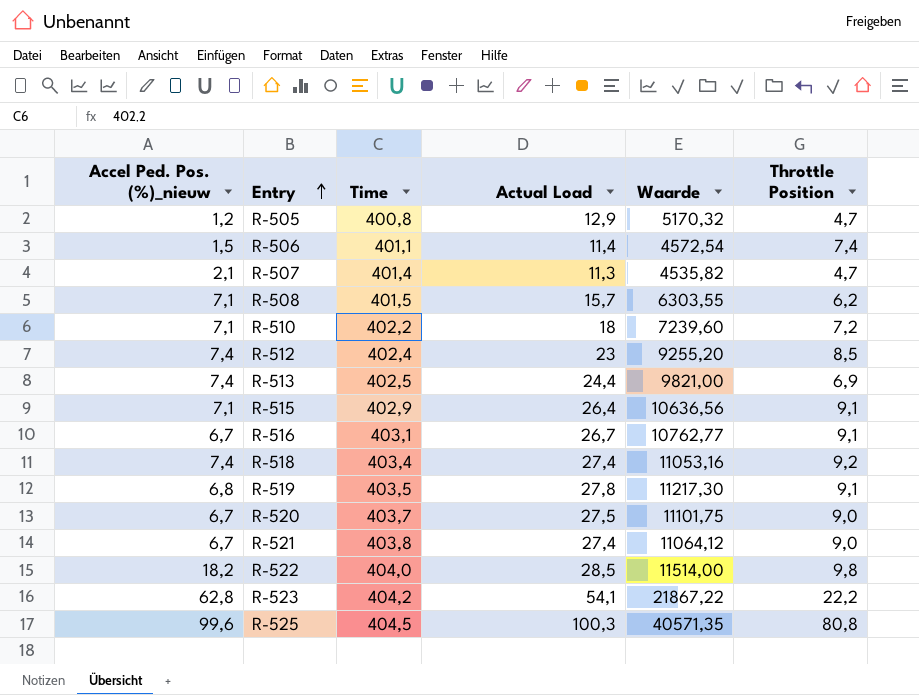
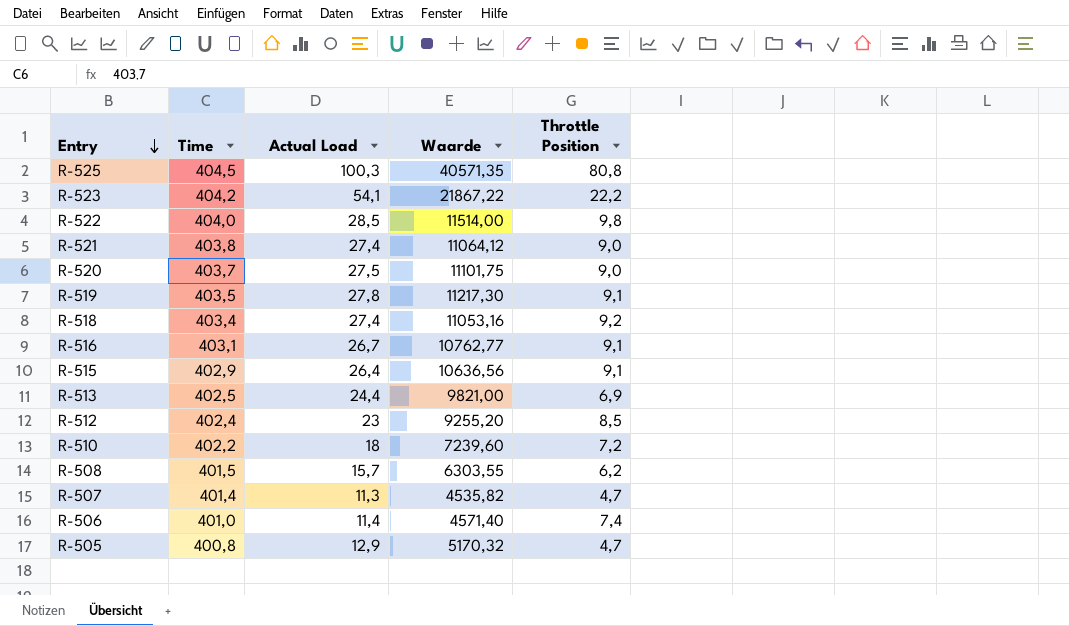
row order: Entry ascending -> Entry descending
column Accel Ped. Pos. (%)_nieuw | position: 1 -> none
R-506 | Time: 401,1 -> 401,0
R-506 | Waarde: 4572,54 -> 4571,40

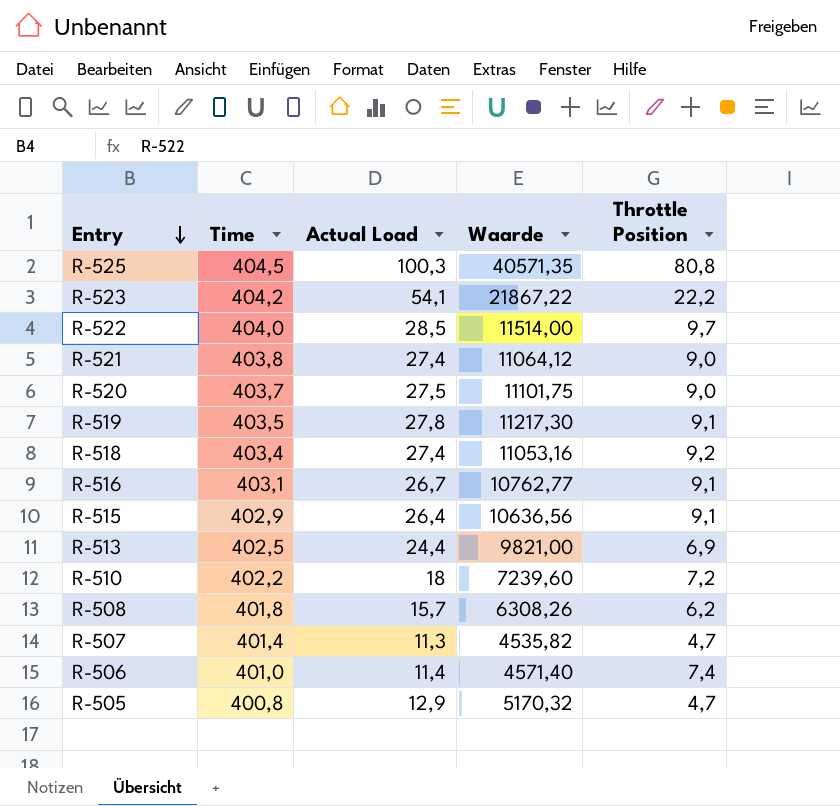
row R-512: 402,4 | 23 | 9255,20 | 8,5 -> none
R-522 | Throttle Position: 9,8 -> 9,7
R-508 | Time: 401,5 -> 401,8
R-508 | Waarde: 6303,55 -> 6308,26

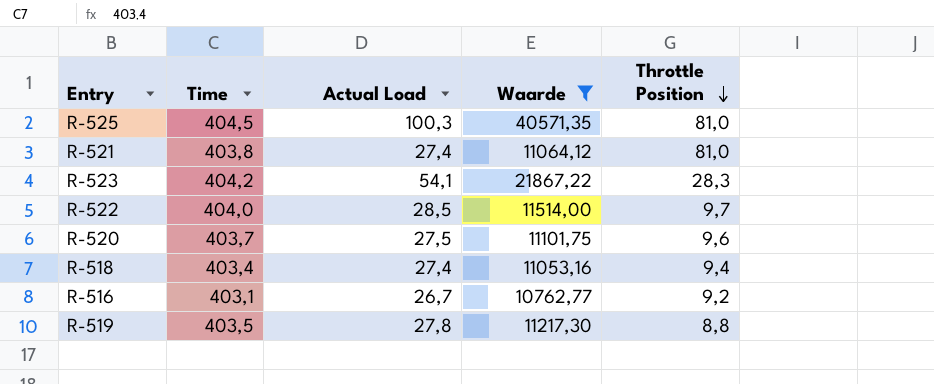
filter: none -> Waarde >= 10762,77
row order: Entry descending -> Throttle Position descending
R-525 | Throttle Position: 80,8 -> 81,0
R-521 | Throttle Position: 9,0 -> 81,0
R-523 | Throttle Position: 22,2 -> 28,3
R-520 | Throttle Position: 9,0 -> 9,6
R-518 | Throttle Position: 9,2 -> 9,4
R-516 | Throttle Position: 9,1 -> 9,2
R-519 | Throttle Position: 9,1 -> 8,8

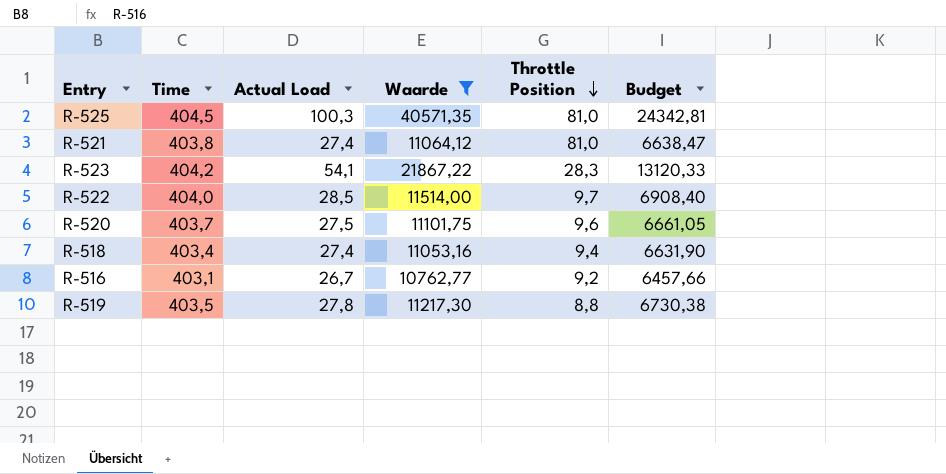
column Budget | formula: none -> [Waarde] * 0,6

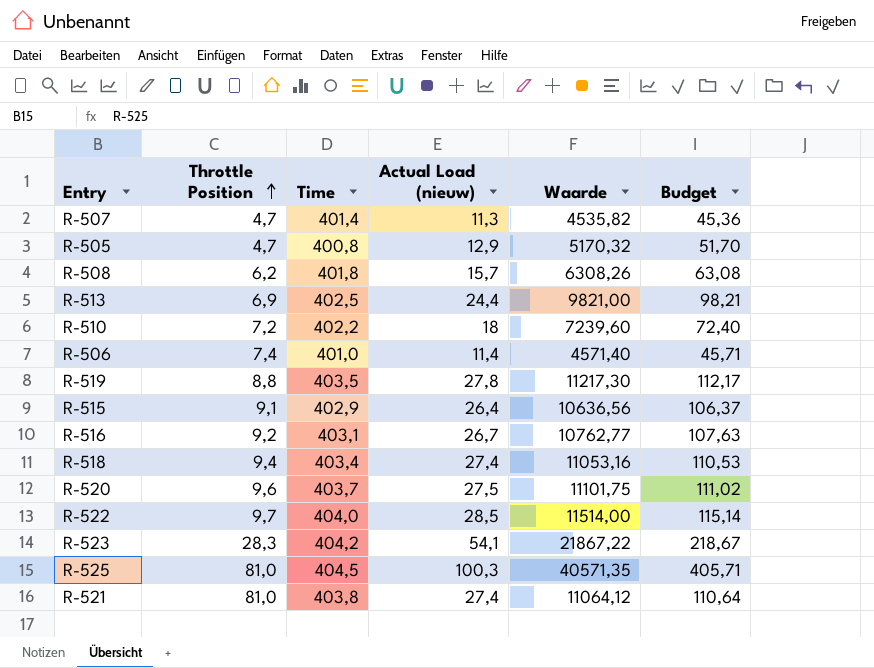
filter: Waarde >= 10762,77 -> none
row order: Throttle Position descending -> Throttle Position ascending
column Throttle Position | position: 5 -> 2
column name: Actual Load -> Actual Load (nieuw)
column Budget | formula: [Waarde] * 0,6 -> [Waarde] * 0,01

